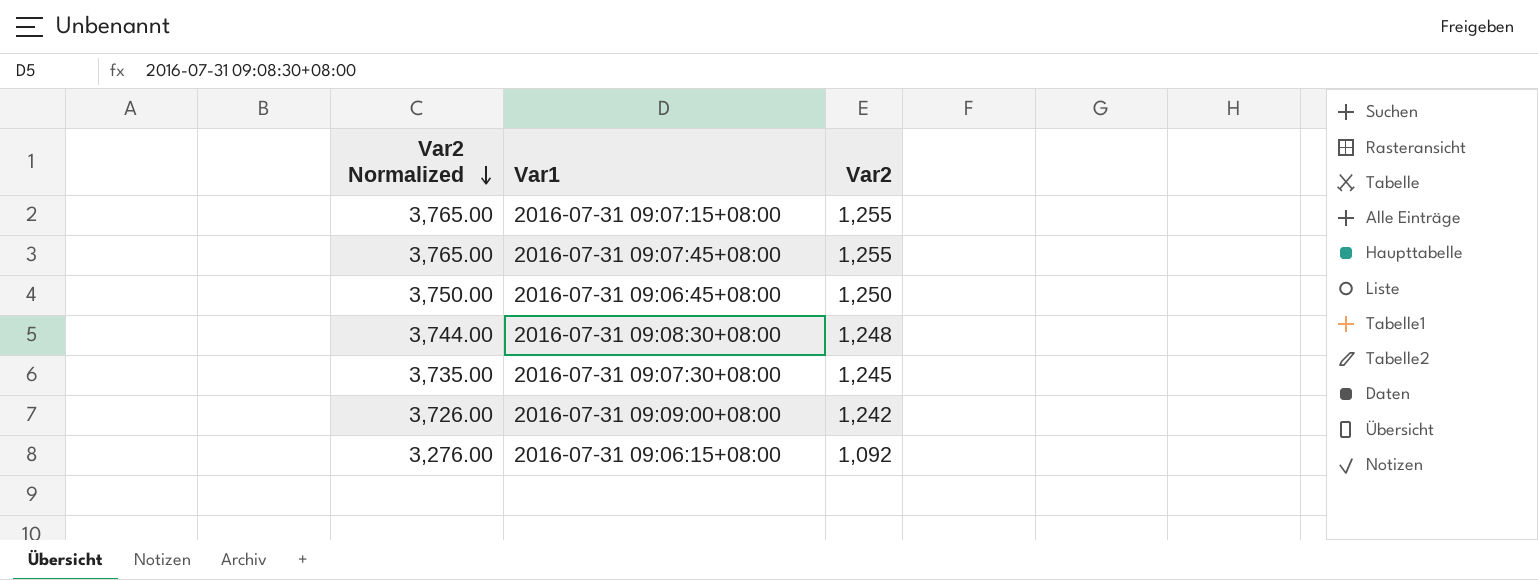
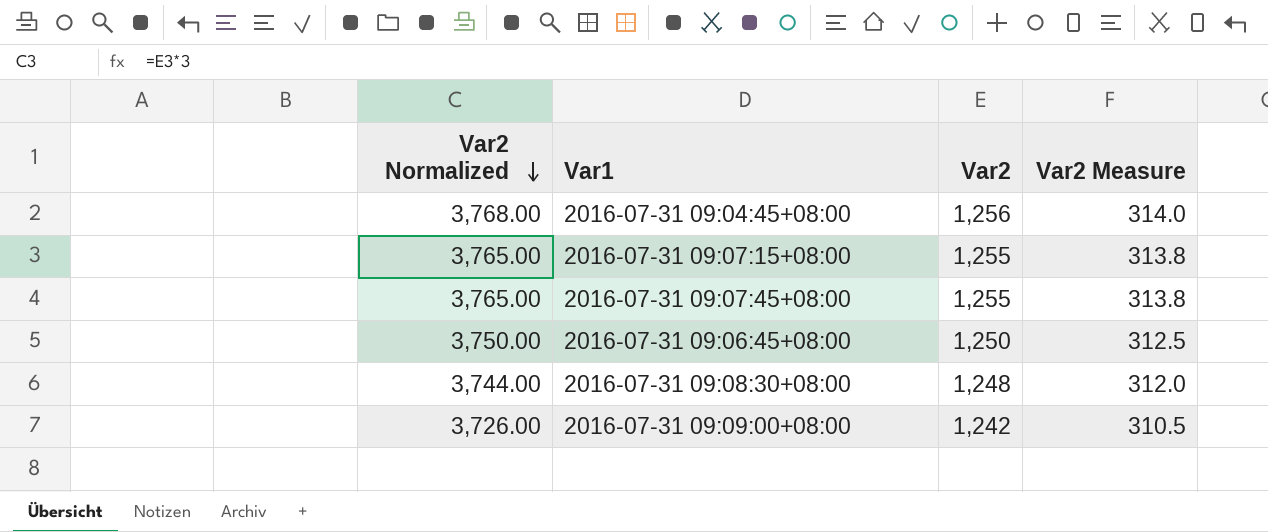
column Var2 Measure | formula: none -> [Var2] * 0.25
row 2016-07-31 09:07:30+08:00: 3,735.00 | 1,245 -> none
row 2016-07-31 09:06:15+08:00: 3,276.00 | 1,092 -> none
row 2016-07-31 09:04:45+08:00: none -> 3,768.00 | 1,256 | 314.0

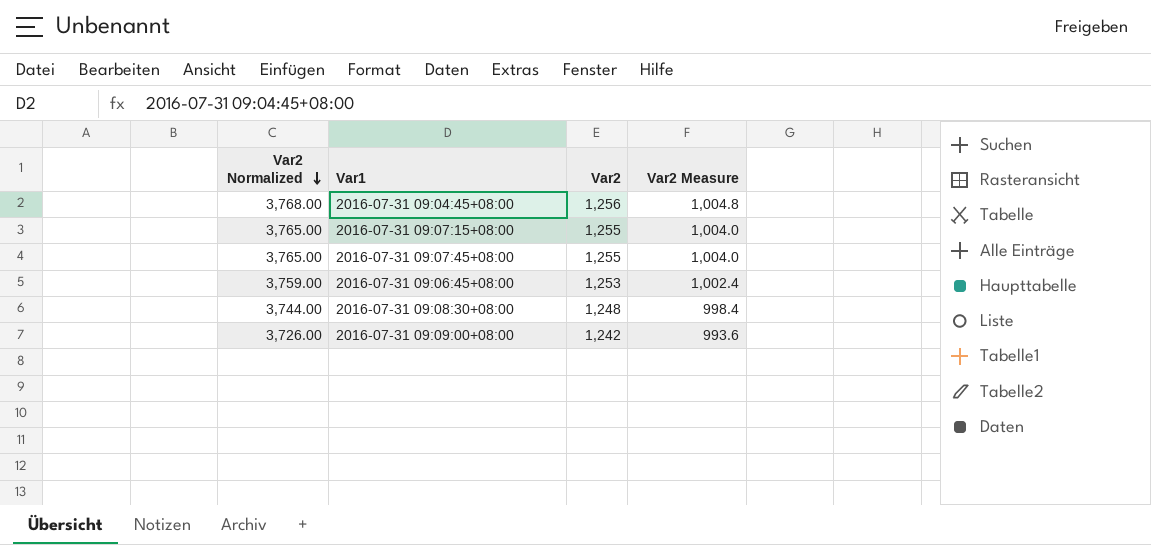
column Var2 Measure | formula: [Var2] * 0.25 -> [Var2] * 0.8
2016-07-31 09:06:45+08:00 | Var2 Normalized: 3,750.00 -> 3,759.00
2016-07-31 09:06:45+08:00 | Var2: 1,250 -> 1,253

